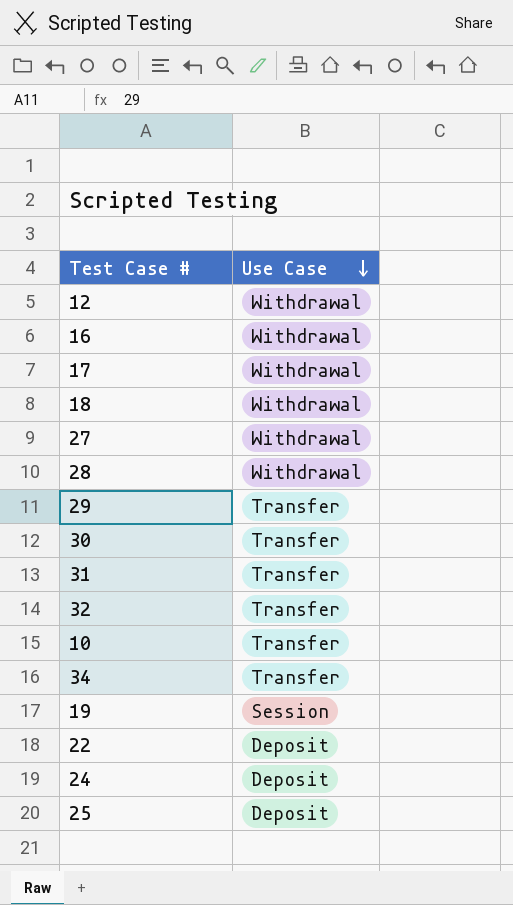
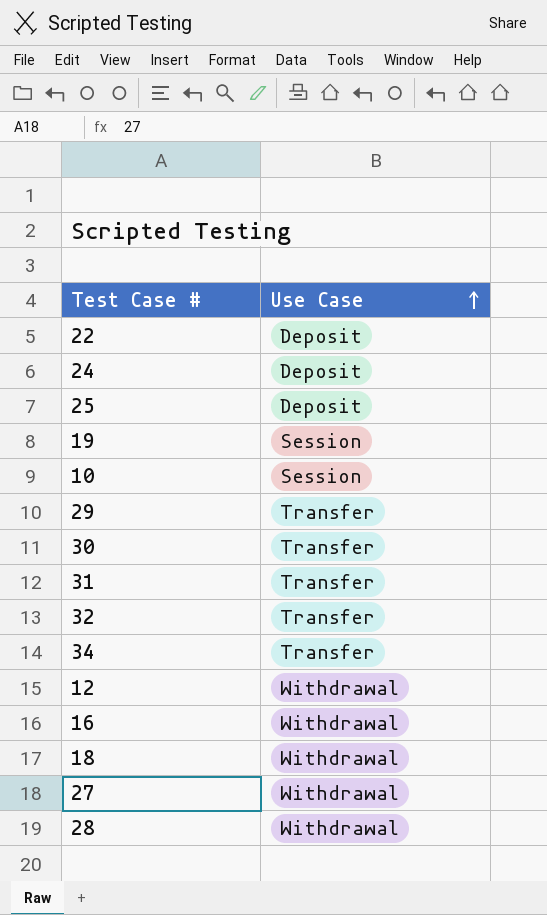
row order: Use Case descending -> Use Case ascending
row 17: Withdrawal -> none
10 | Use Case: Transfer -> Session

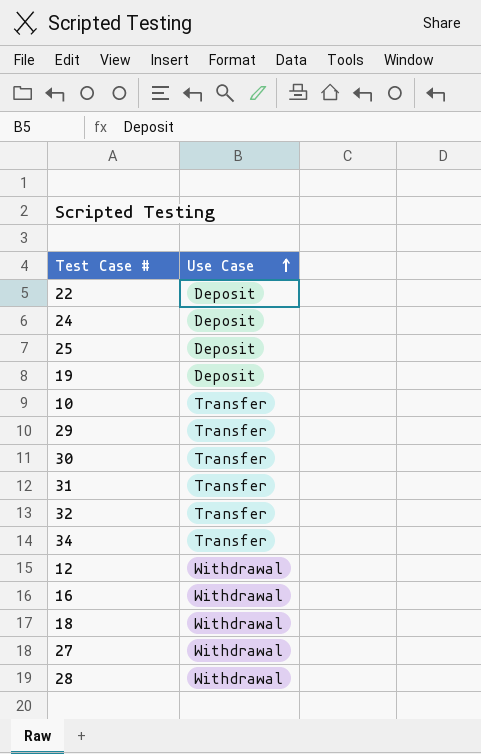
19 | Use Case: Session -> Deposit
10 | Use Case: Session -> Transfer

